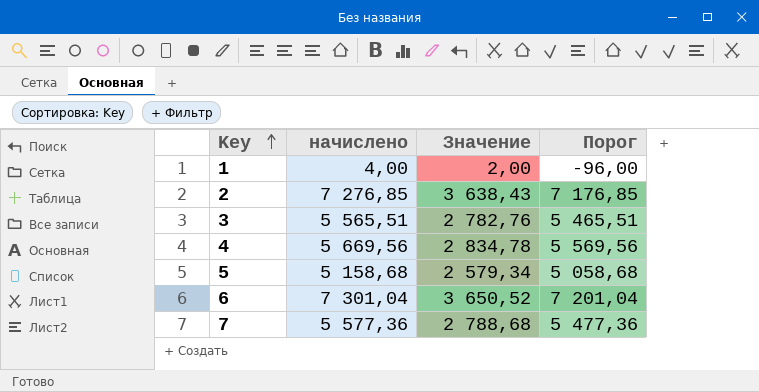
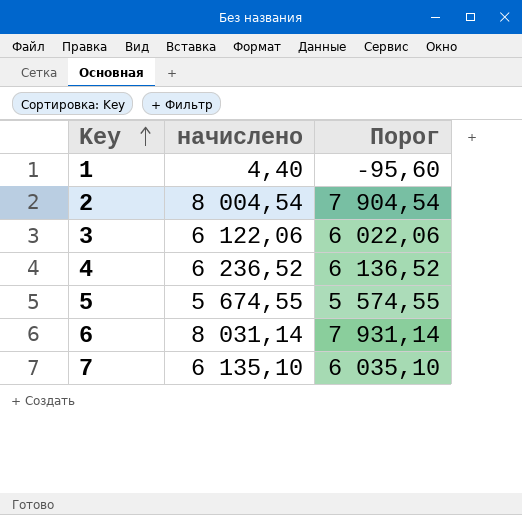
column Значение | formula: [начислено] * 0,5 -> none
1 | начислено: 4,00 -> 4,40
1 | Порог: -96,00 -> -95,60
2 | начислено: 7 276,85 -> 8 004,54
2 | Порог: 7 176,85 -> 7 904,54
3 | начислено: 5 565,51 -> 6 122,06
3 | Порог: 5 465,51 -> 6 022,06
4 | начислено: 5 669,56 -> 6 236,52
4 | Порог: 5 569,56 -> 6 136,52
5 | начислено: 5 158,68 -> 5 674,55
5 | Порог: 5 058,68 -> 5 574,55
6 | начислено: 7 301,04 -> 8 031,14
6 | Порог: 7 201,04 -> 7 931,14
7 | начислено: 5 577,36 -> 6 135,10
7 | Порог: 5 477,36 -> 6 035,10

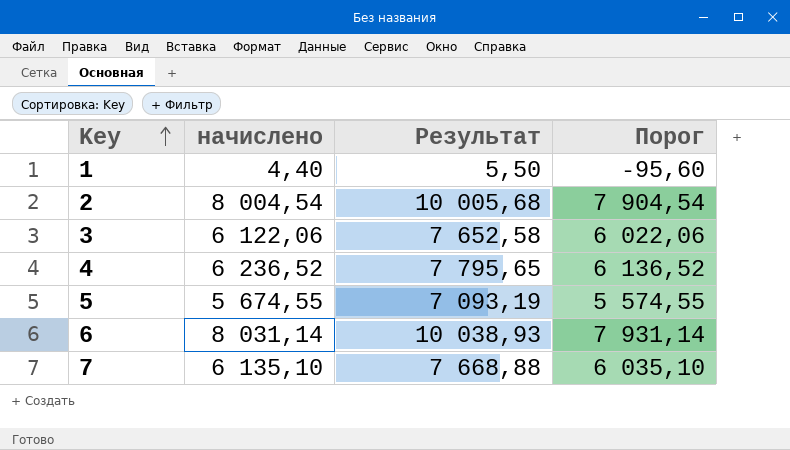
column Результат | formula: none -> [начислено] * 1,25

